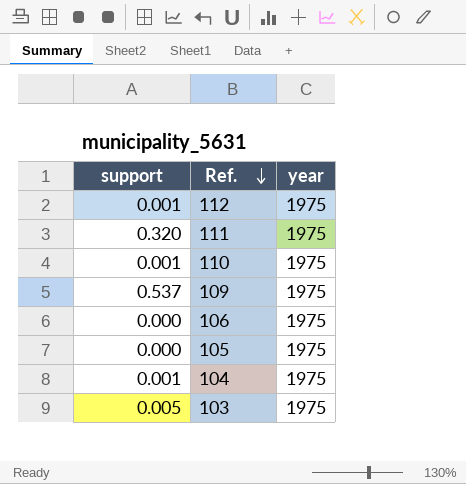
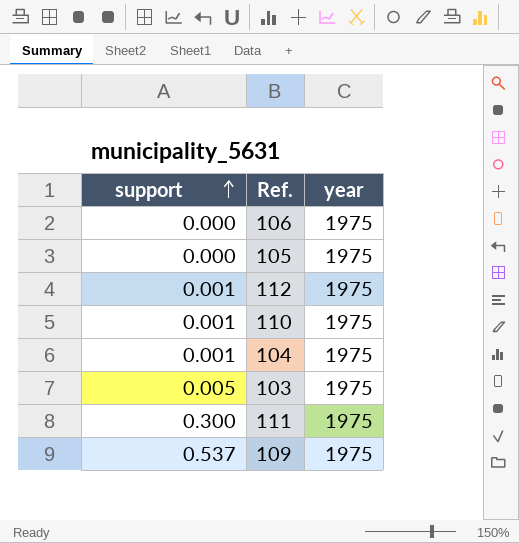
row order: Ref. descending -> support ascending
111 | support: 0.320 -> 0.300

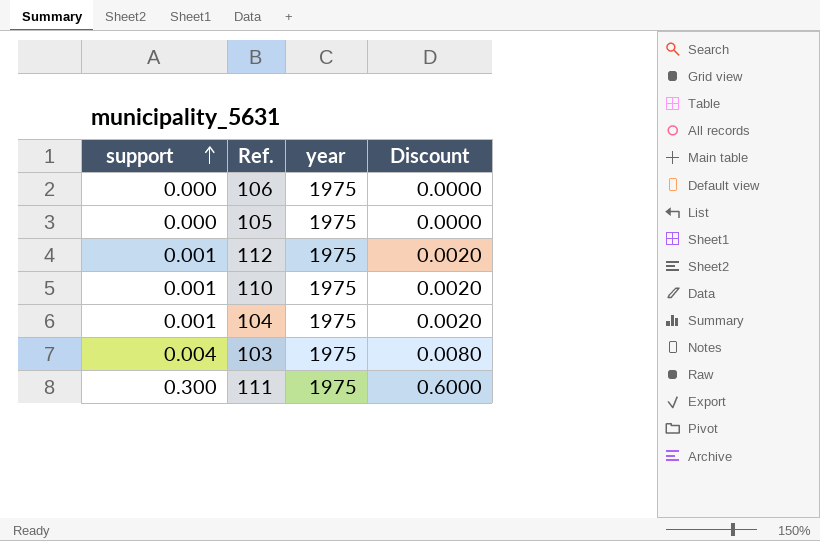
column Discount | formula: none -> [support] * 2
row 109: 0.537 | 1975 -> none
103 | support: 0.005 -> 0.004

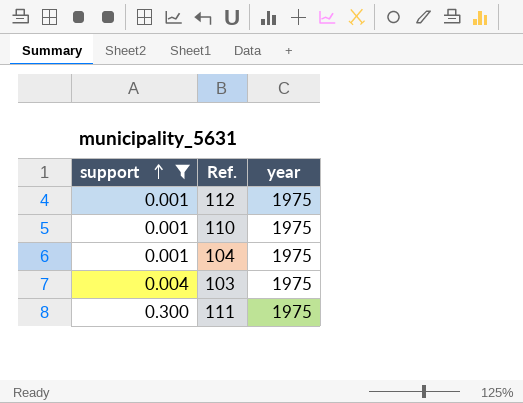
filter: none -> support != 0.000
column Discount | formula: [support] * 2 -> none

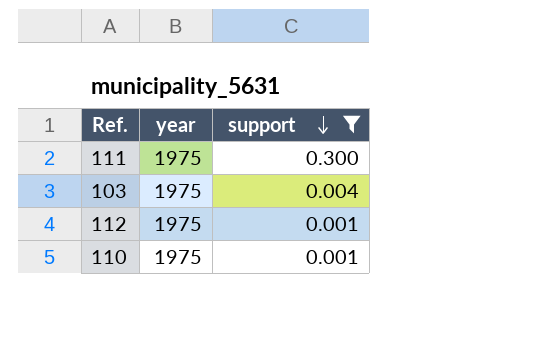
row order: support ascending -> support descending
column support | position: 1 -> 3
row 104: 0.001 | 1975 -> none

